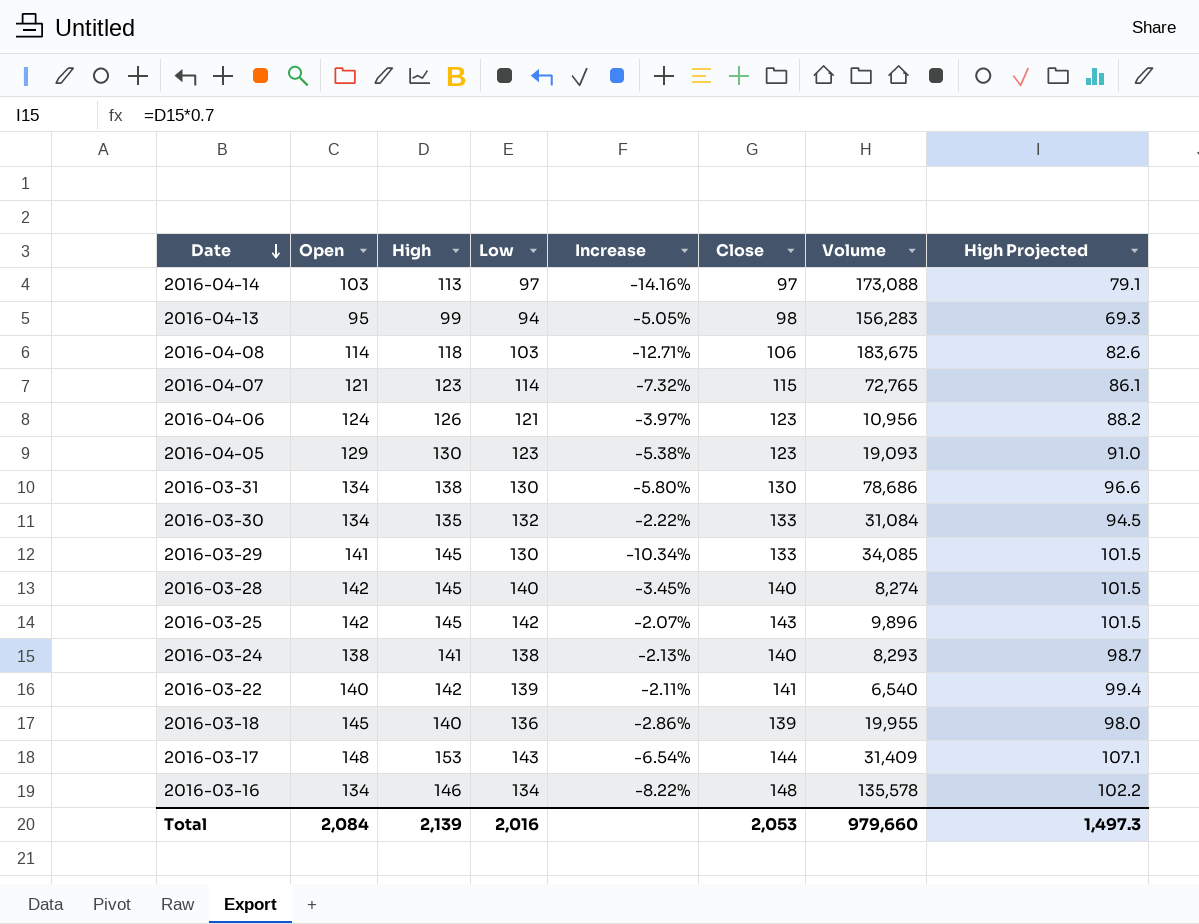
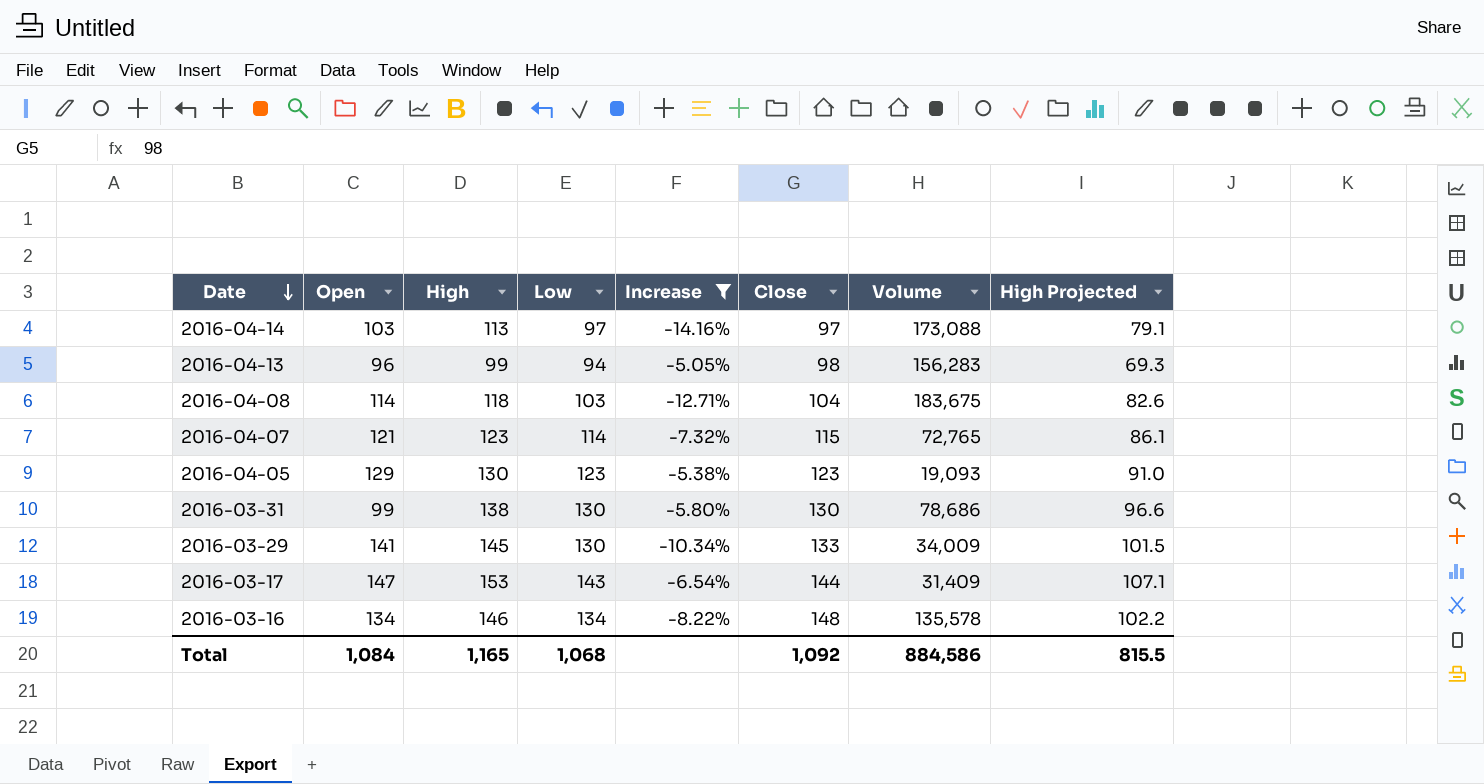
filter: none -> Increase <= -5.05%
2016-04-13 | Open: 95 -> 96
2016-04-08 | Close: 106 -> 104
2016-03-31 | Open: 134 -> 99
2016-03-29 | Volume: 34,085 -> 34,009
2016-03-17 | Open: 148 -> 147
Total | Open: 2,084 -> 1,084
Total | High: 2,139 -> 1,165
Total | Low: 2,016 -> 1,068
Total | Close: 2,053 -> 1,092
Total | Volume: 979,660 -> 884,586
Total | High Projected: 1,497.3 -> 815.5

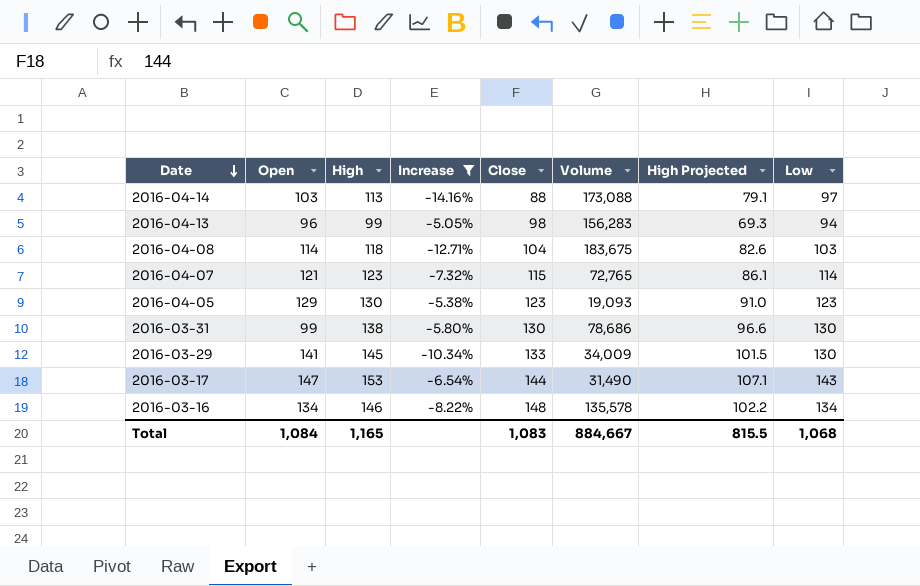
column Low | position: 4 -> 8
2016-04-14 | Close: 97 -> 88
2016-03-17 | Volume: 31,409 -> 31,490
Total | Close: 1,092 -> 1,083
Total | Volume: 884,586 -> 884,667

